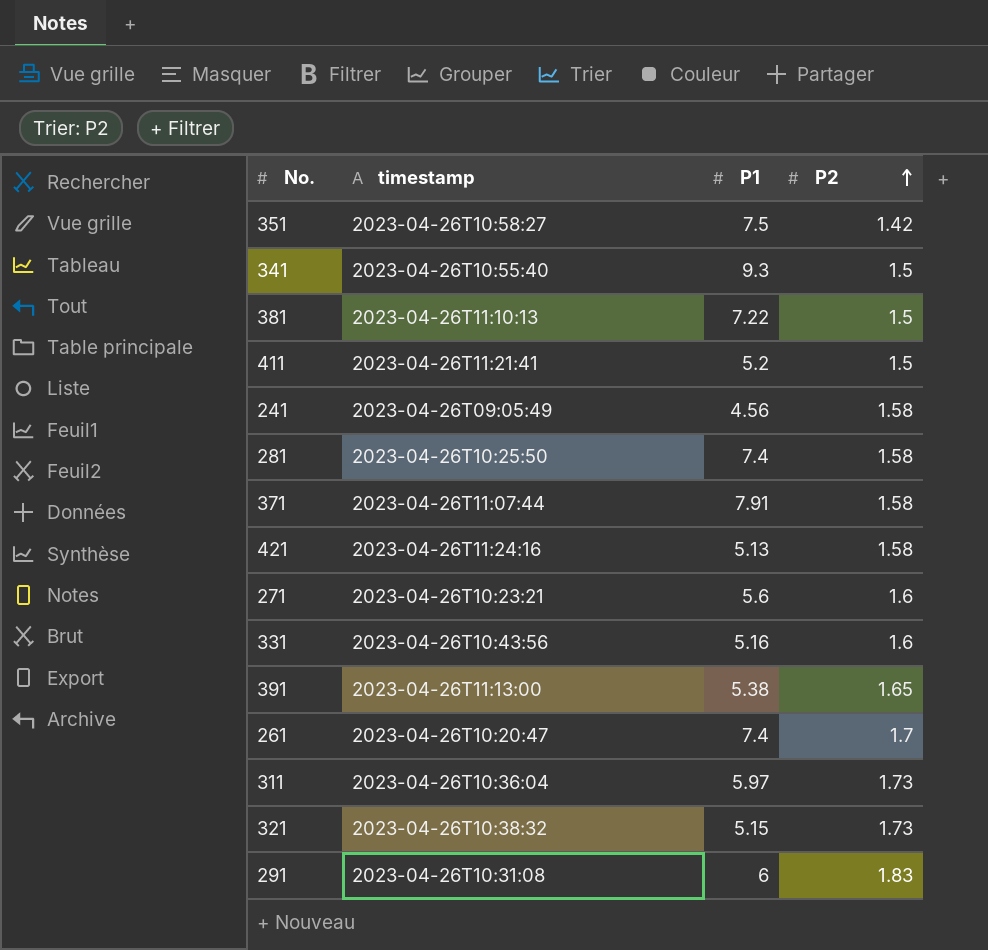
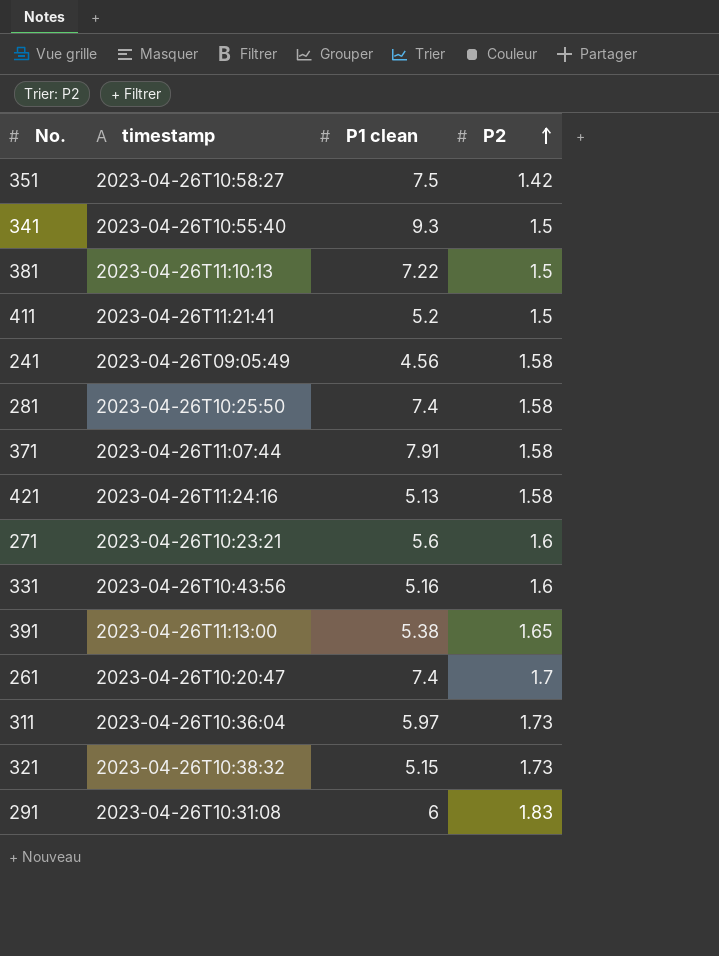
column name: P1 -> P1 clean

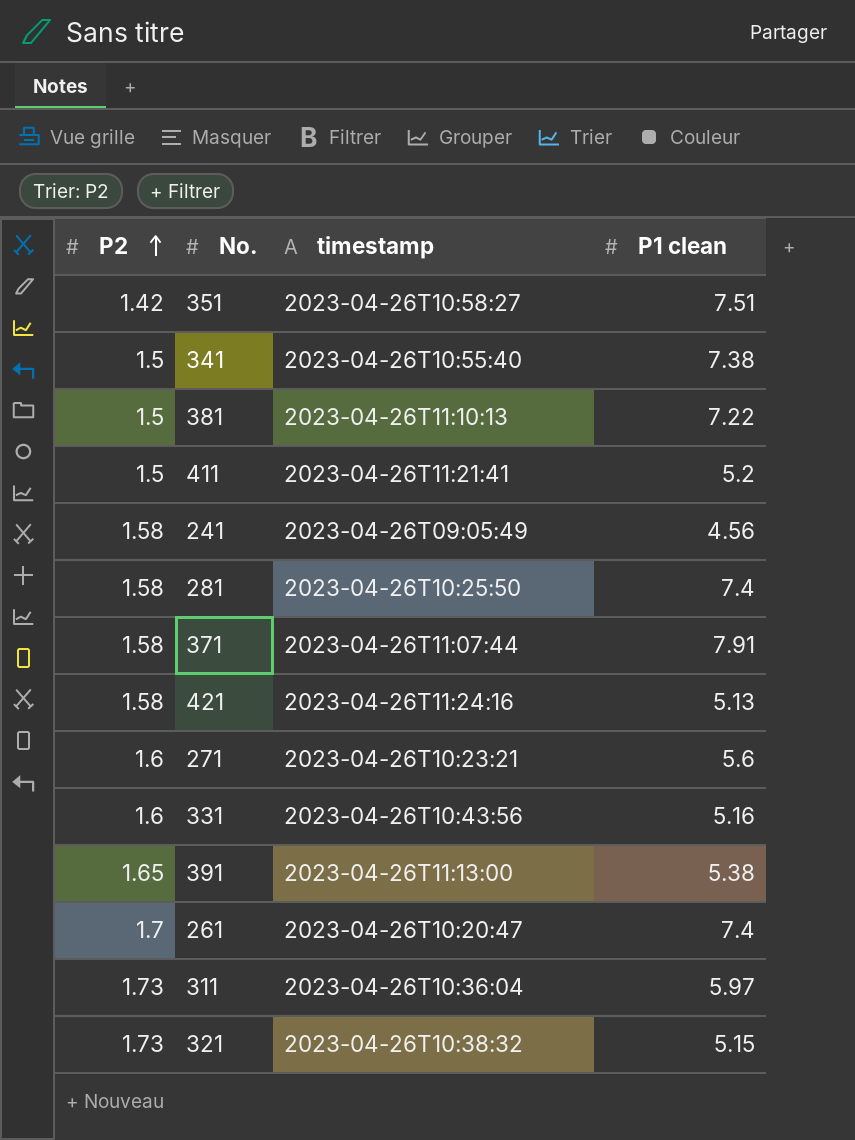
column P2 | position: 4 -> 1
row 291: 2023-04-26T10:31:08 | 6 | 1.83 -> none
351 | P1 clean: 7.5 -> 7.51
341 | P1 clean: 9.3 -> 7.38

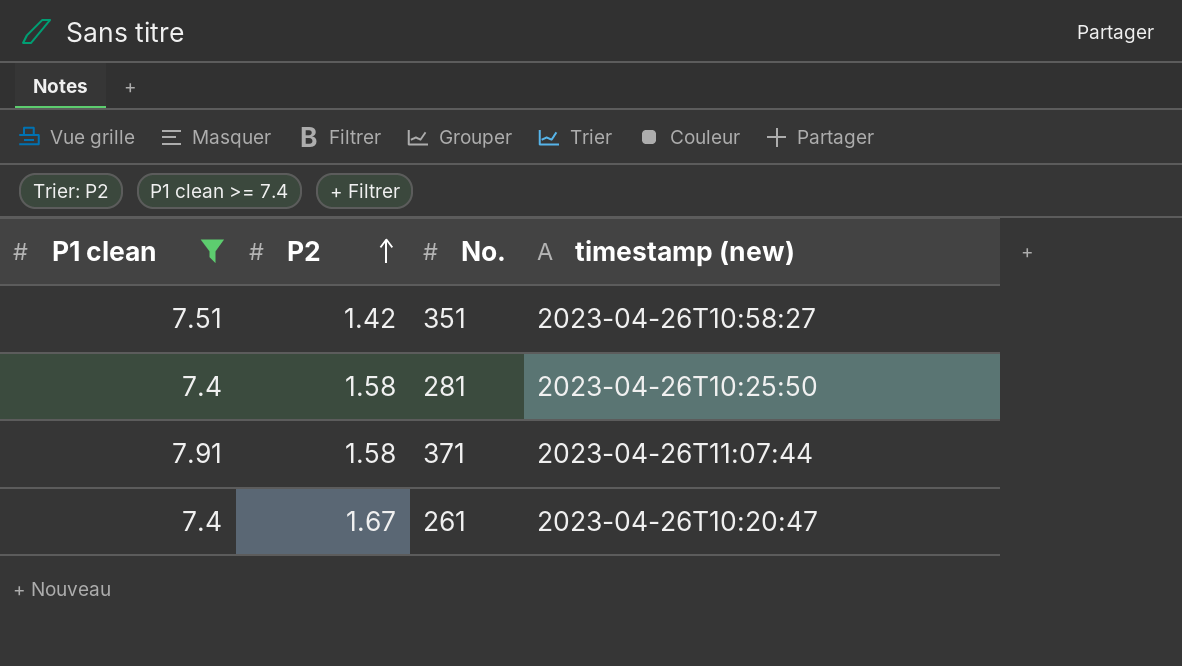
filter: none -> P1 clean >= 7.4
column P1 clean | position: 4 -> 1
column name: timestamp -> timestamp (new)
261 | P2: 1.7 -> 1.67

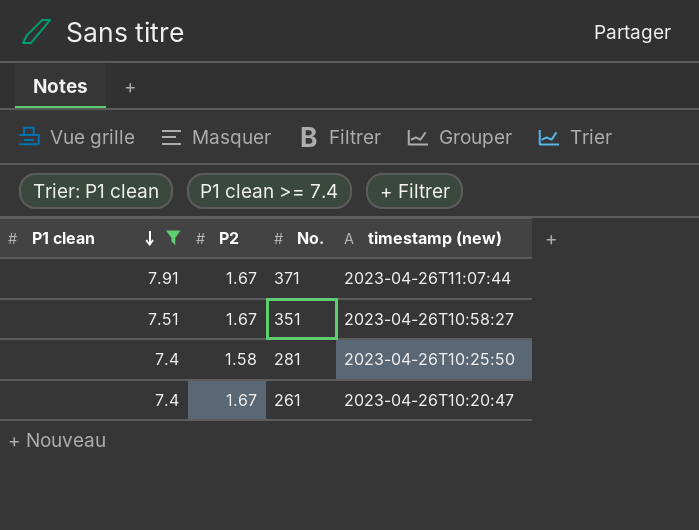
row order: P2 ascending -> P1 clean descending
371 | P2: 1.58 -> 1.67
351 | P2: 1.42 -> 1.67

